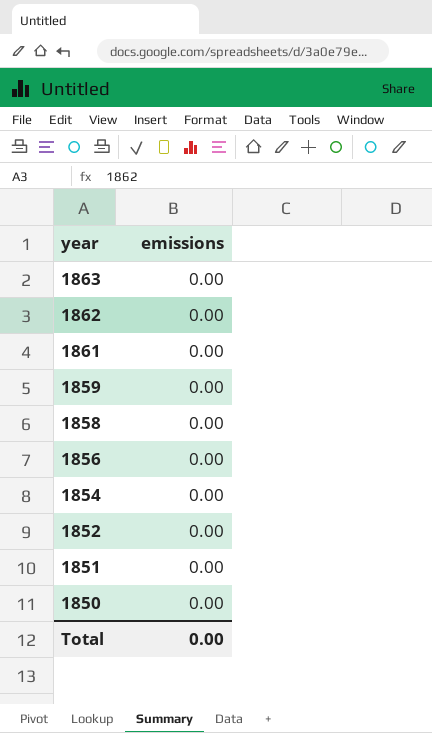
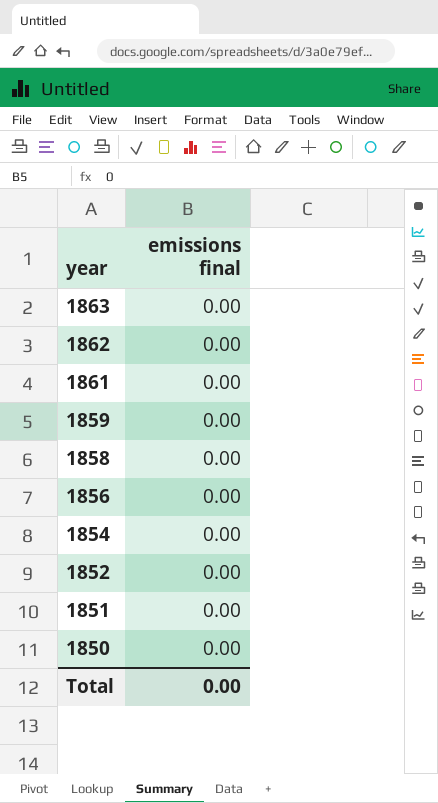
column name: emissions -> emissions final

